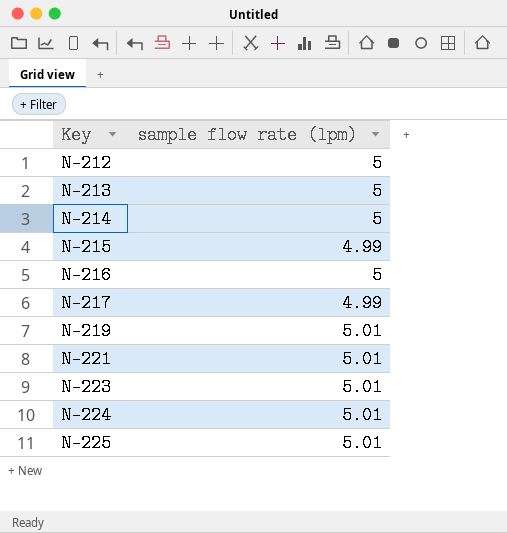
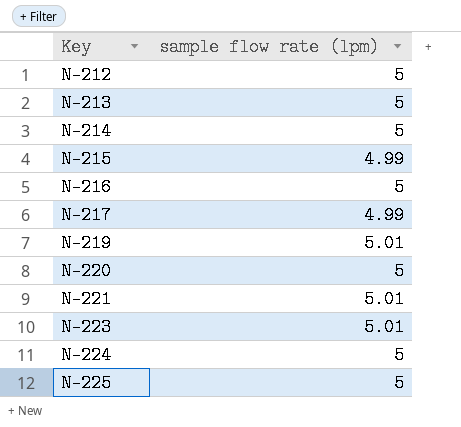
row N-220: none -> 5
N-224 | sample flow rate (lpm): 5.01 -> 5
N-225 | sample flow rate (lpm): 5.01 -> 5

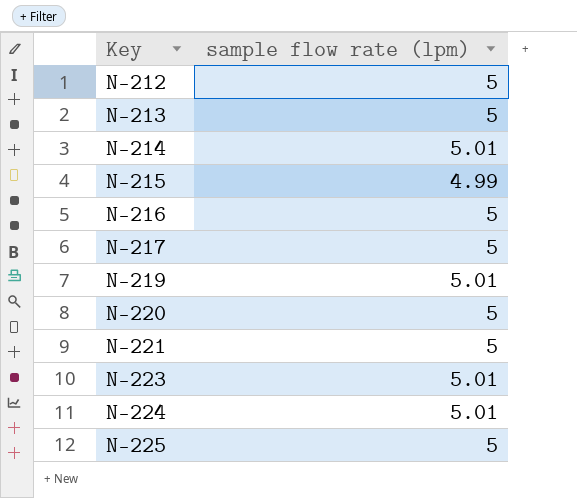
N-214 | sample flow rate (lpm): 5 -> 5.01
N-217 | sample flow rate (lpm): 4.99 -> 5
N-221 | sample flow rate (lpm): 5.01 -> 5
N-224 | sample flow rate (lpm): 5 -> 5.01

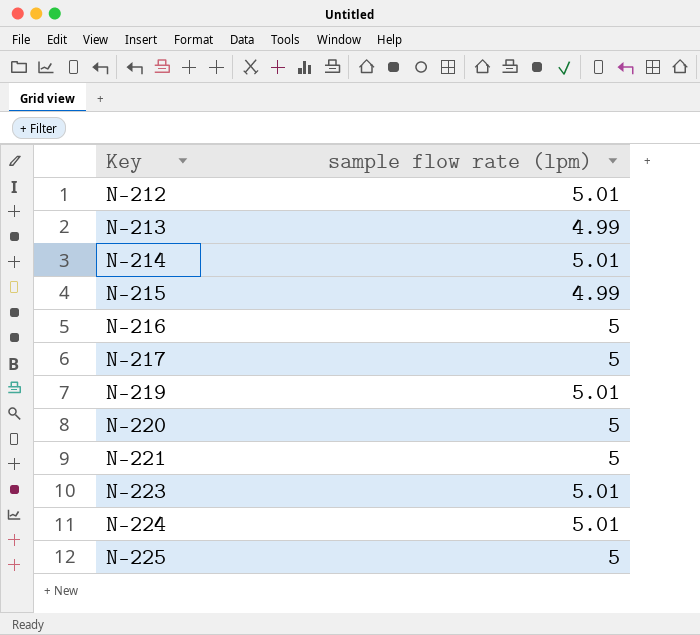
N-212 | sample flow rate (lpm): 5 -> 5.01
N-213 | sample flow rate (lpm): 5 -> 4.99

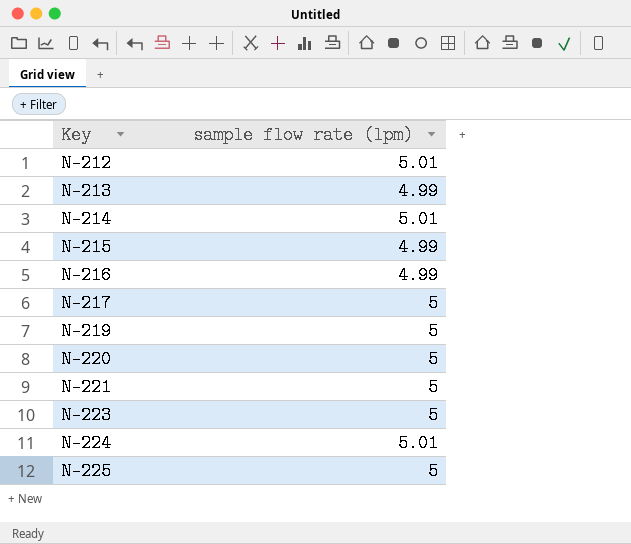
N-216 | sample flow rate (lpm): 5 -> 4.99
N-219 | sample flow rate (lpm): 5.01 -> 5
N-223 | sample flow rate (lpm): 5.01 -> 5

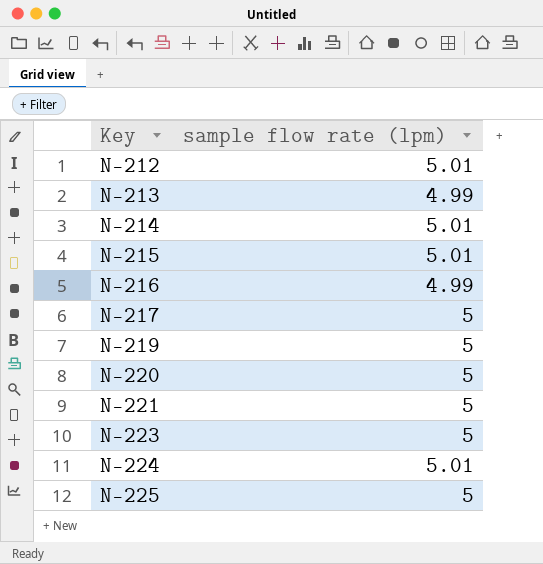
N-215 | sample flow rate (lpm): 4.99 -> 5.01

